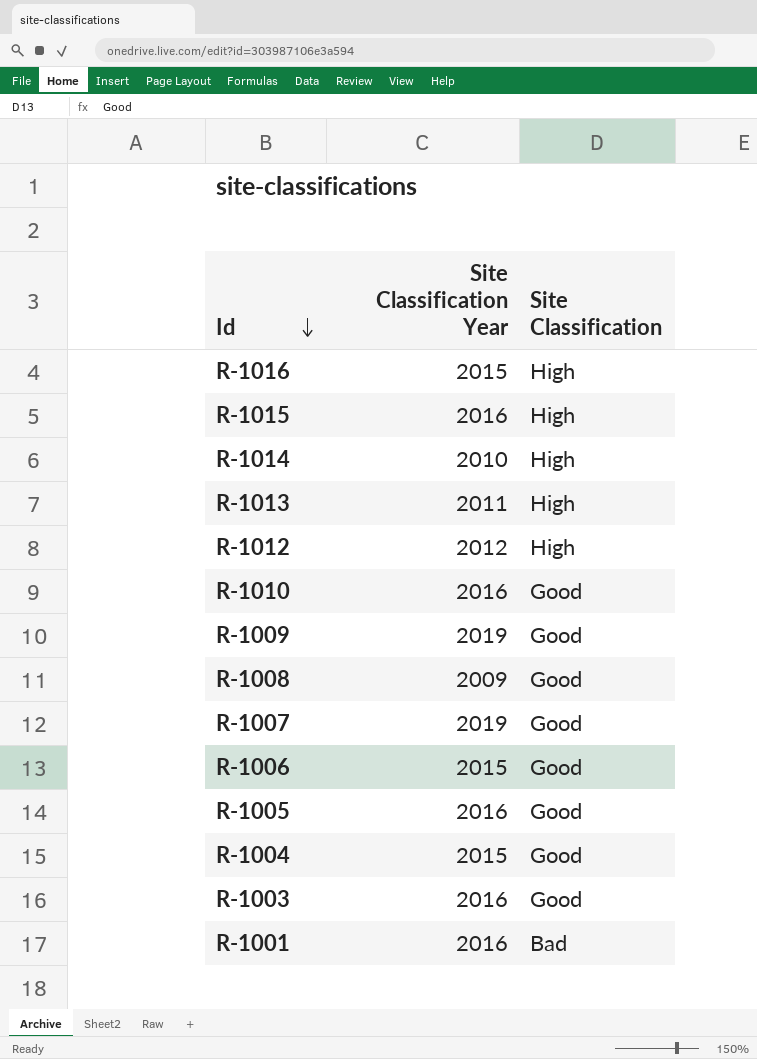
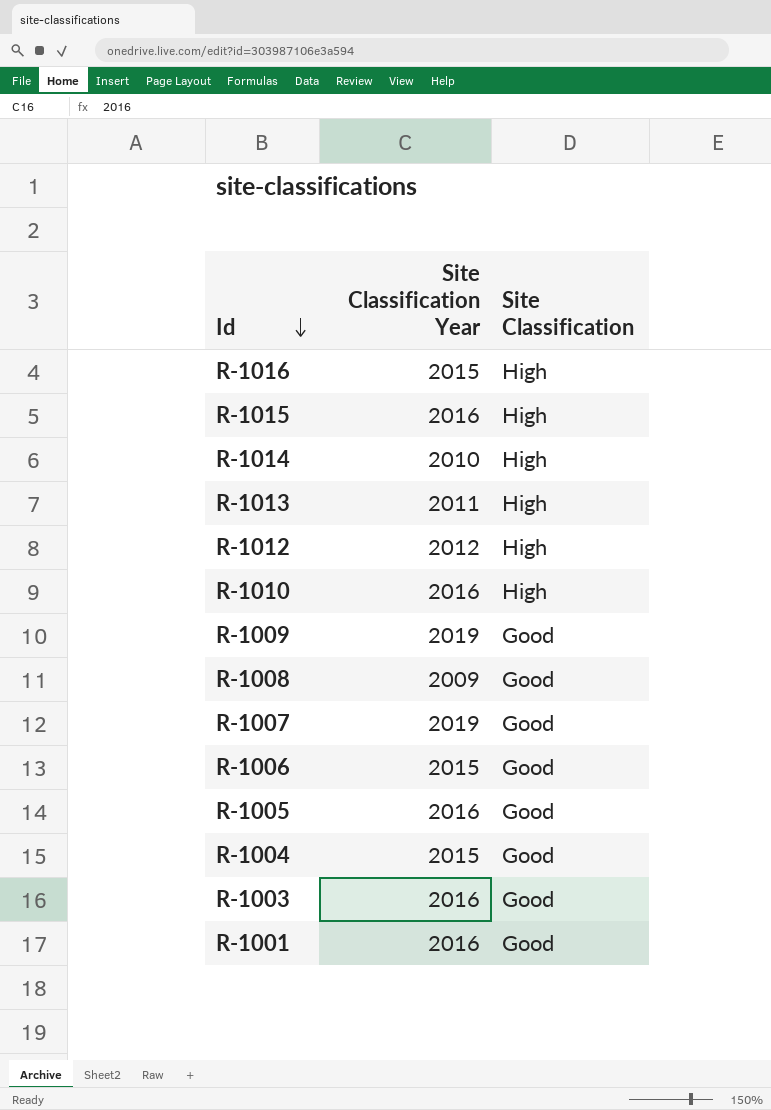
R-1010 | Site Classification: Good -> High
R-1001 | Site Classification: Bad -> Good

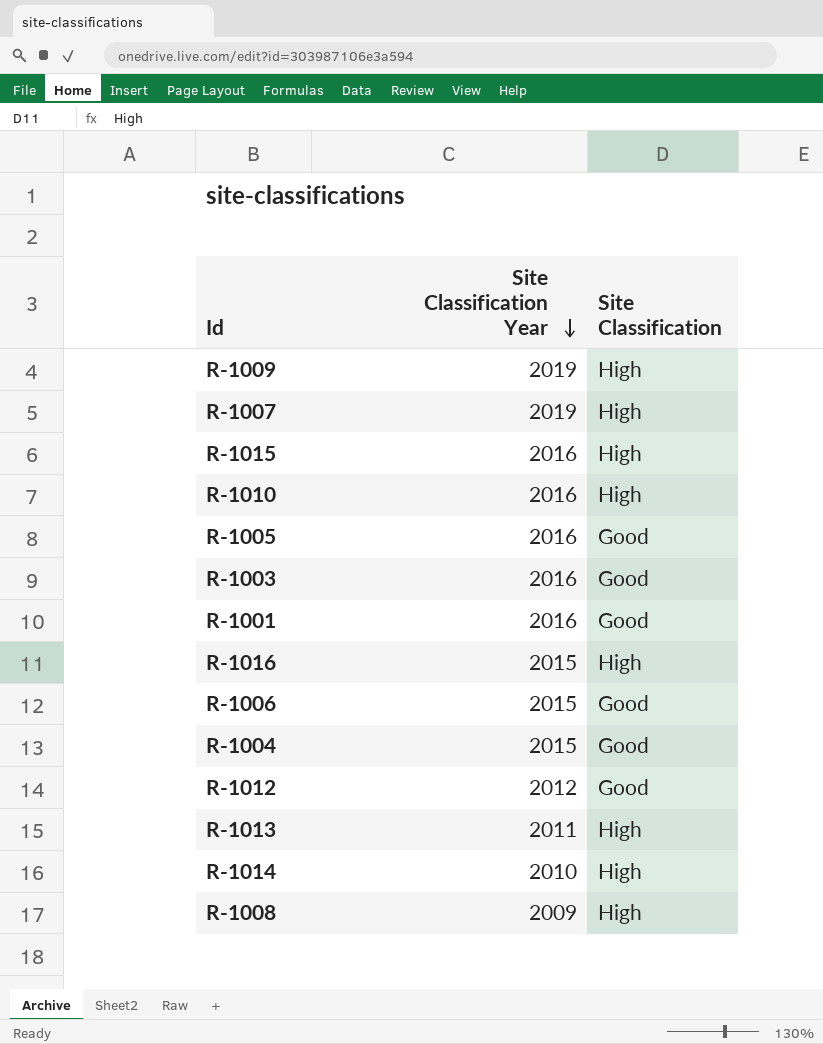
row order: Id descending -> Site Classification Year descending
R-1009 | Site Classification: Good -> High
R-1007 | Site Classification: Good -> High
R-1012 | Site Classification: High -> Good
R-1008 | Site Classification: Good -> High

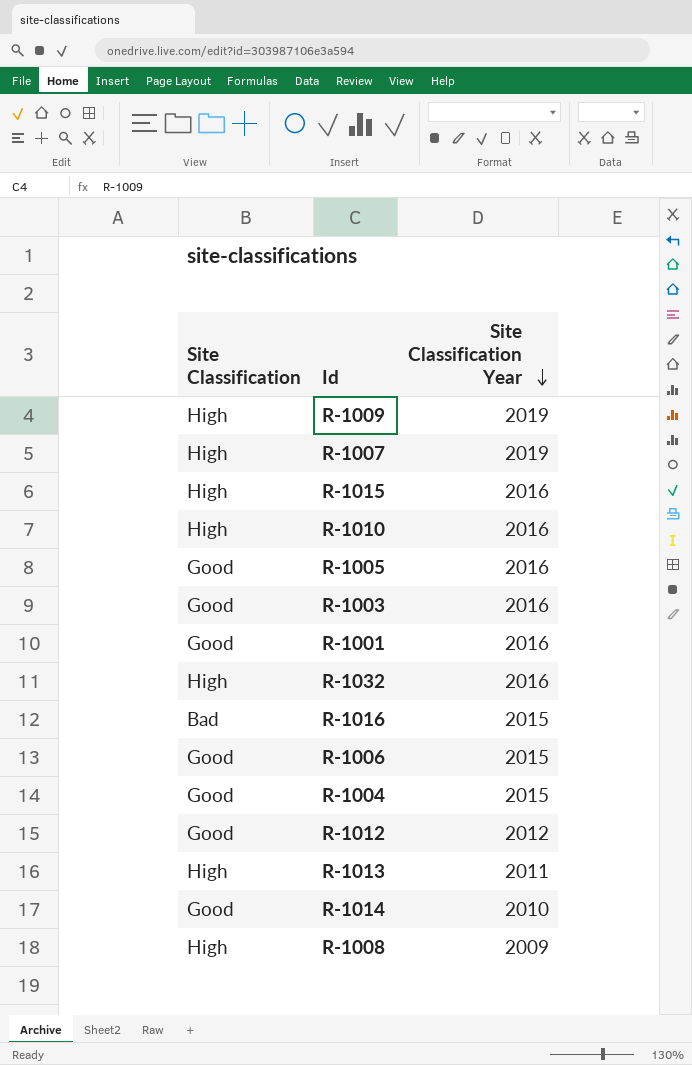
column Site Classification | position: 3 -> 1
row R-1032: none -> High | 2016
R-1016 | Site Classification: High -> Bad
R-1014 | Site Classification: High -> Good

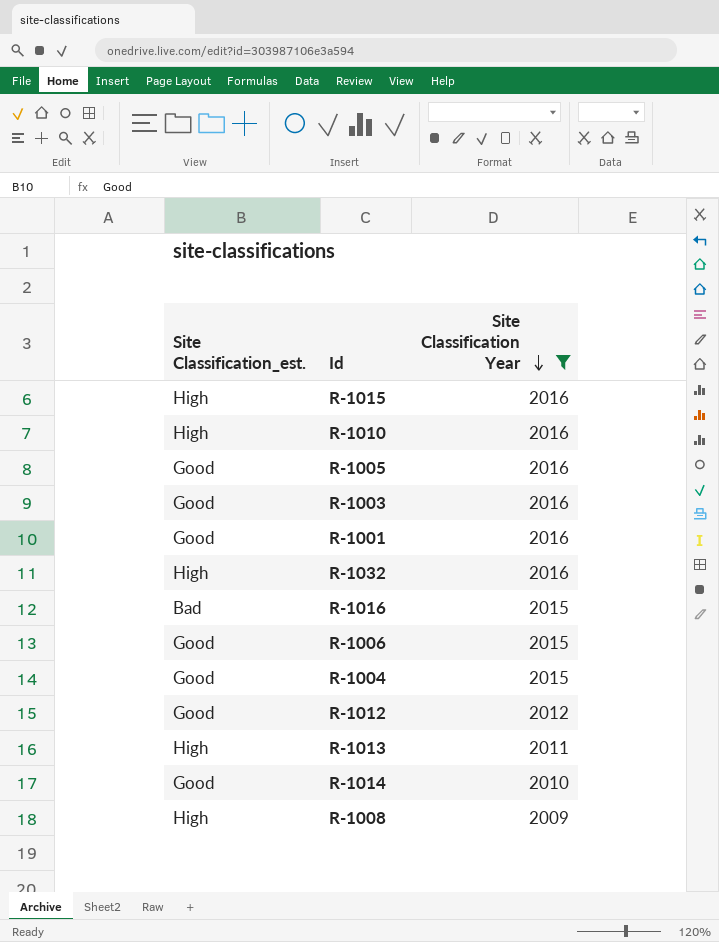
filter: none -> Site Classification Year != 2019
column name: Site Classification -> Site Classification_est.

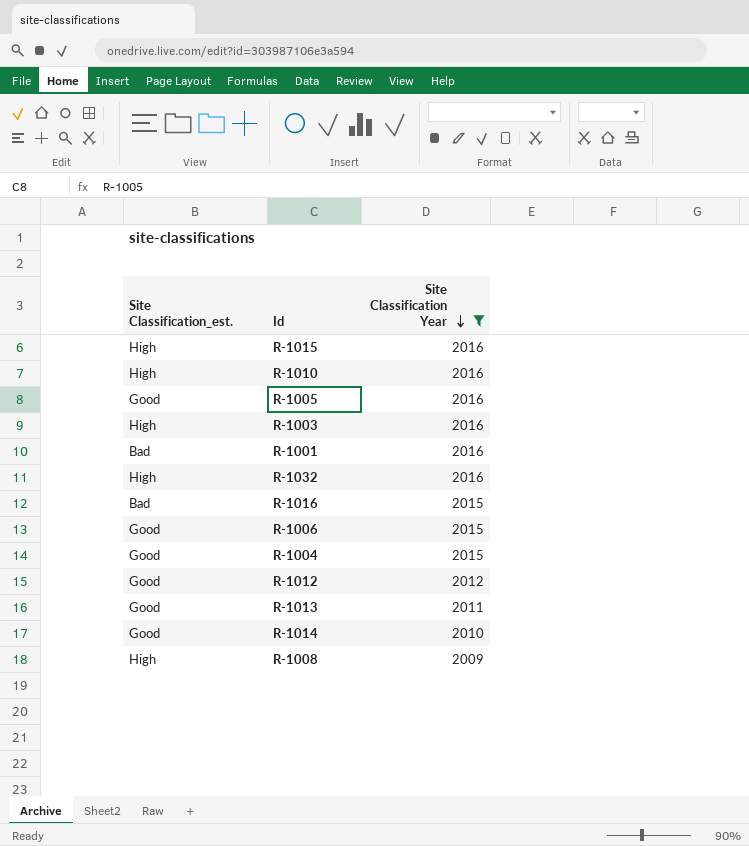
R-1003 | Site Classification_est.: Good -> High
R-1001 | Site Classification_est.: Good -> Bad
R-1013 | Site Classification_est.: High -> Good

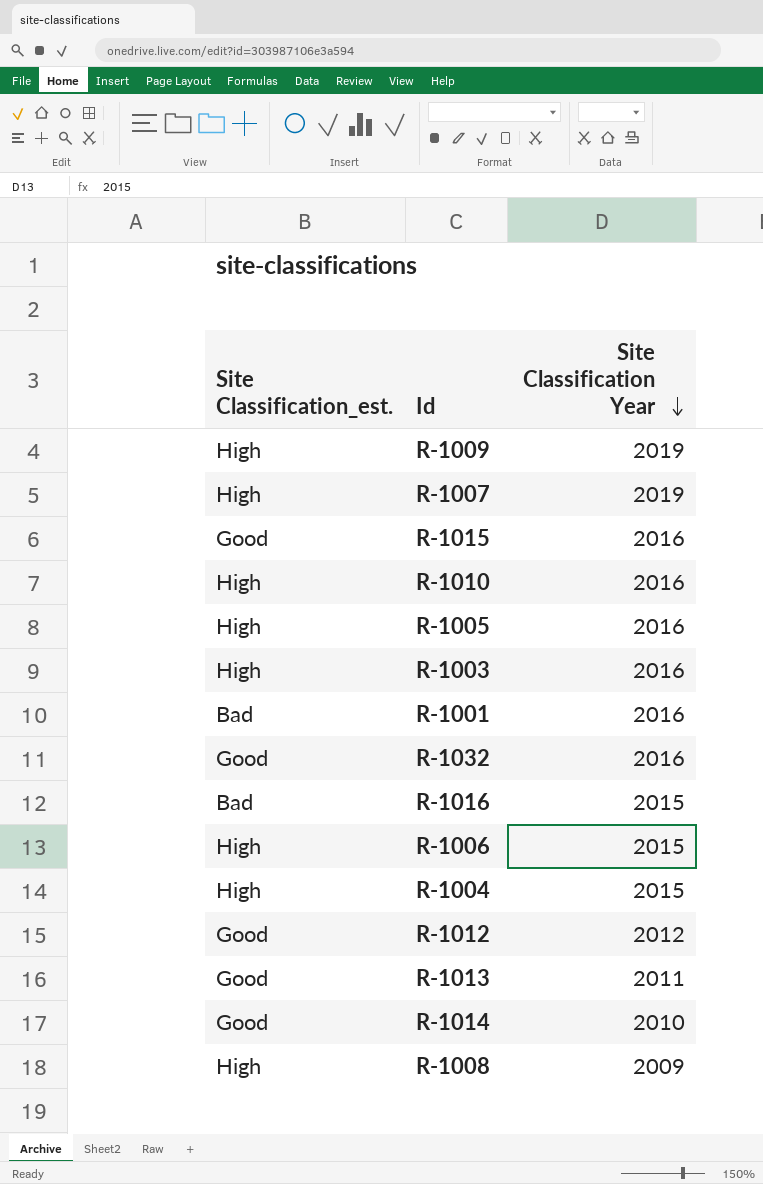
filter: Site Classification Year != 2019 -> none
R-1015 | Site Classification_est.: High -> Good
R-1005 | Site Classification_est.: Good -> High
R-1032 | Site Classification_est.: High -> Good
R-1006 | Site Classification_est.: Good -> High
R-1004 | Site Classification_est.: Good -> High

